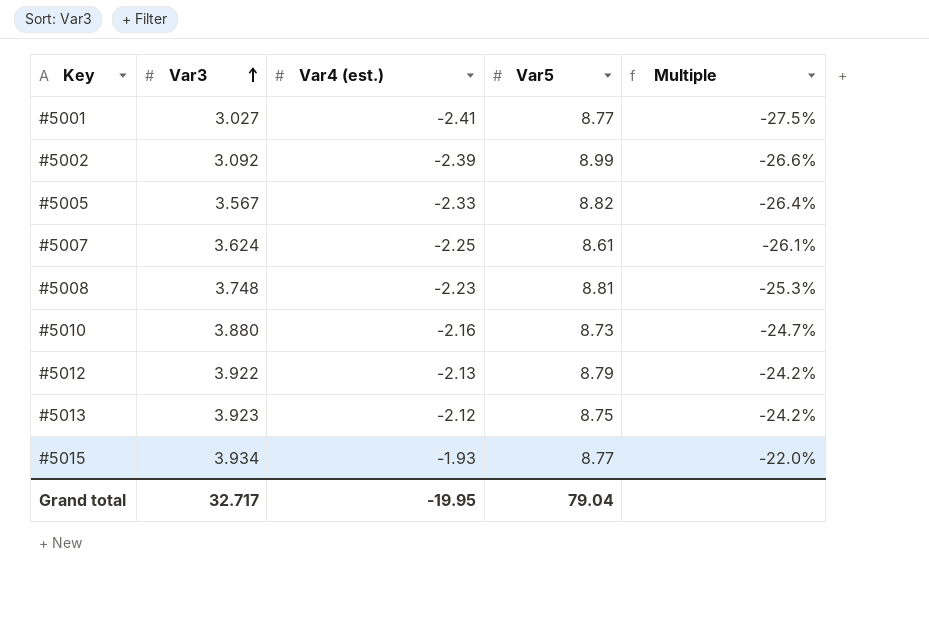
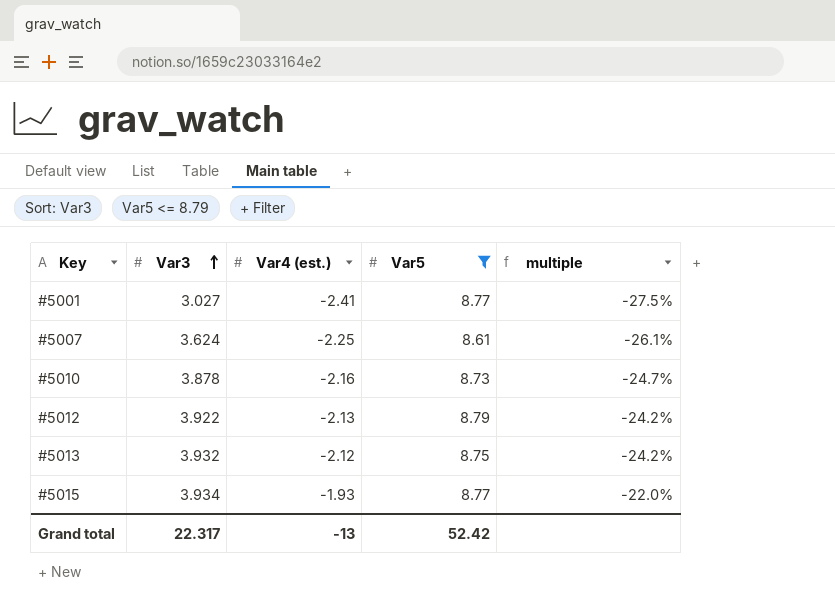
filter: none -> Var5 <= 8.79
column name: Multiple -> multiple
#5010 | Var3: 3.880 -> 3.878
#5013 | Var3: 3.923 -> 3.932
Grand total | Var3: 32.717 -> 22.317
Grand total | Var4 (est.): -19.95 -> -13
Grand total | Var5: 79.04 -> 52.42

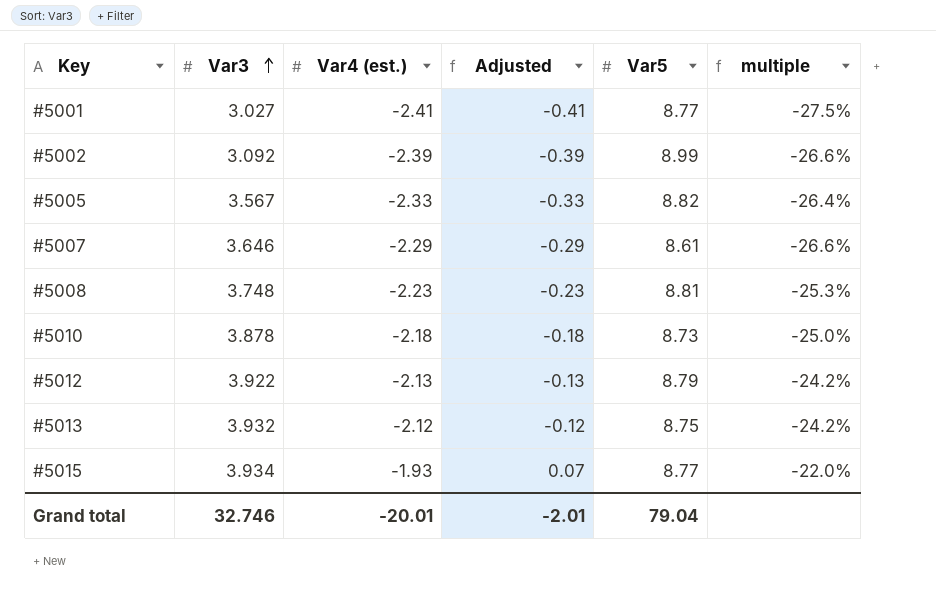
filter: Var5 <= 8.79 -> none
column Adjusted | formula: none -> [Var4 (est.)] + 2
#5007 | Var3: 3.624 -> 3.646
#5007 | Var4 (est.): -2.25 -> -2.29
#5007 | multiple: -26.1% -> -26.6%
#5010 | Var4 (est.): -2.16 -> -2.18
#5010 | multiple: -24.7% -> -25.0%
Grand total | Var3: 22.317 -> 32.746
Grand total | Var4 (est.): -13 -> -20.01
Grand total | Var5: 52.42 -> 79.04

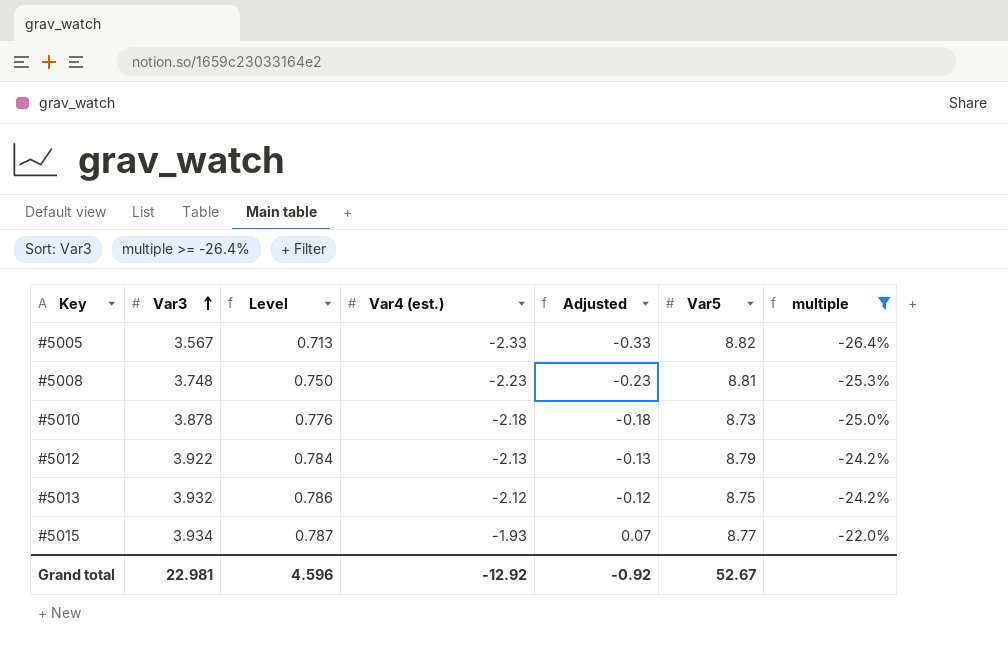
filter: none -> multiple >= -26.4%
column Level | formula: none -> [Var3] * 0.2
Grand total | Var3: 32.746 -> 22.981
Grand total | Var4 (est.): -20.01 -> -12.92
Grand total | Adjusted: -2.01 -> -0.92
Grand total | Var5: 79.04 -> 52.67

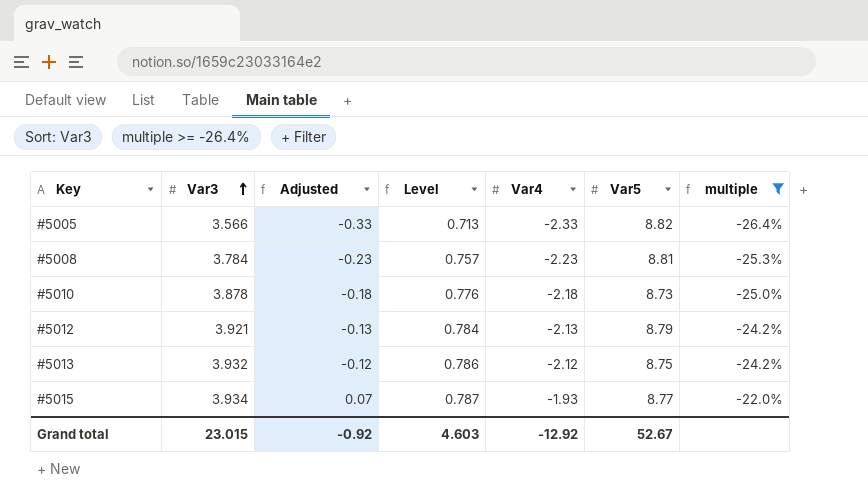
column Adjusted | position: 5 -> 3
column name: Var4 (est.) -> Var4
#5005 | Var3: 3.567 -> 3.566
#5008 | Var3: 3.748 -> 3.784
#5008 | Level: 0.750 -> 0.757
#5012 | Var3: 3.922 -> 3.921
Grand total | Var3: 22.981 -> 23.015
Grand total | Level: 4.596 -> 4.603

